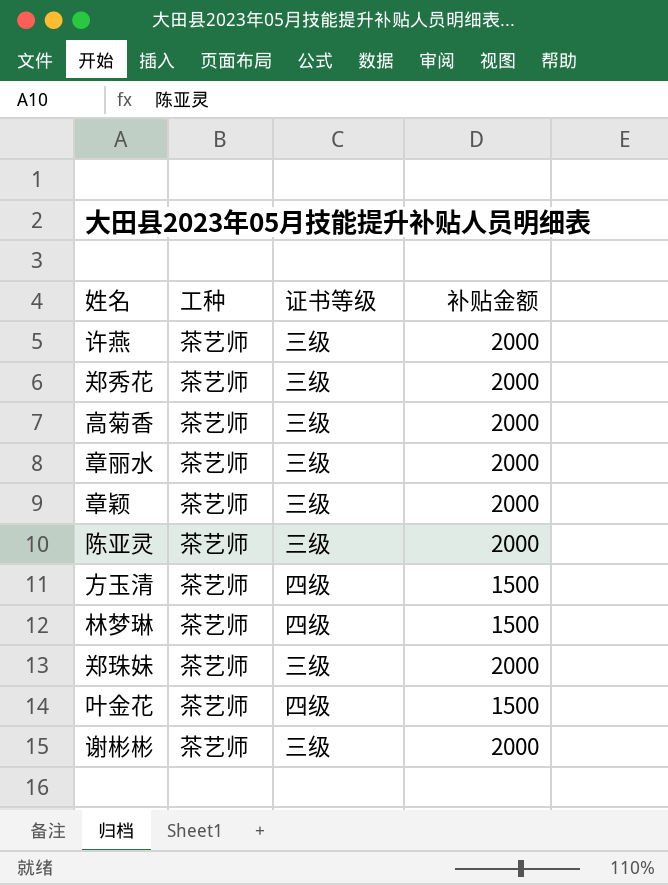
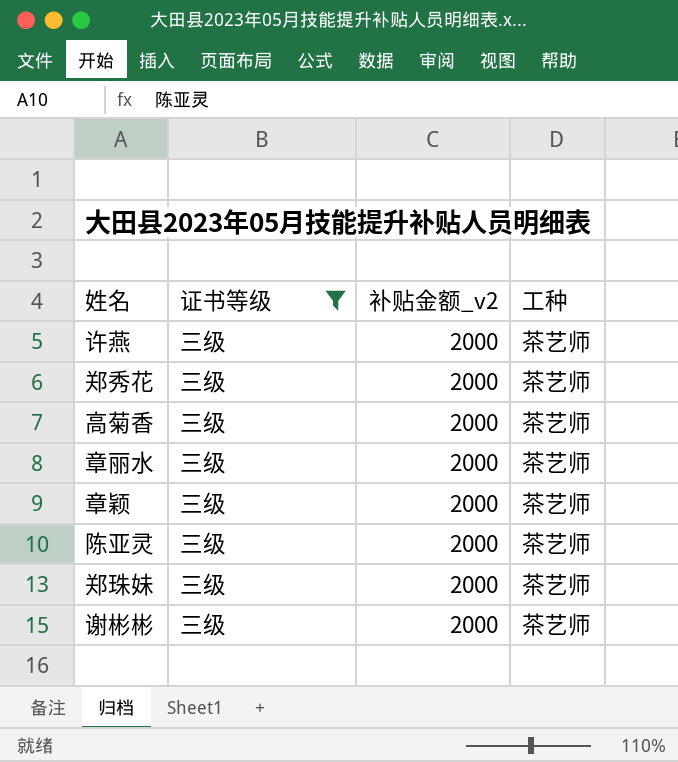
filter: none -> 证书等级 = 三级
column name: 补贴金额 -> 补贴金额_v2
column 工种 | position: 2 -> 4

